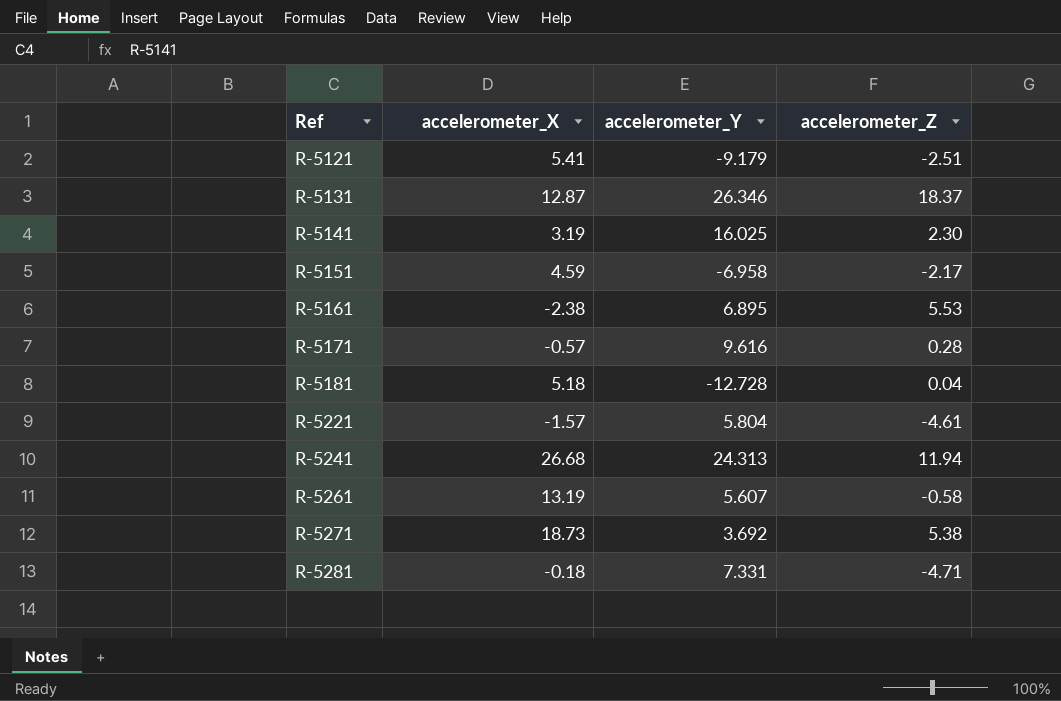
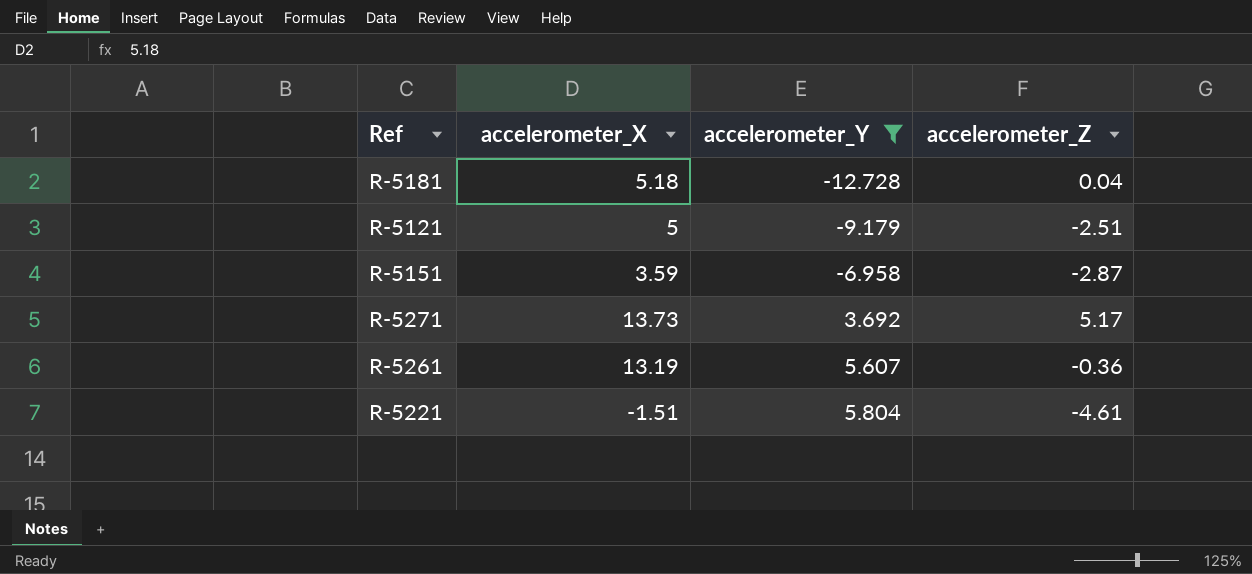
filter: none -> accelerometer_Y <= 5.804
row order: Ref ascending -> accelerometer_Y ascending
R-5121 | accelerometer_X: 5.41 -> 5
R-5151 | accelerometer_X: 4.59 -> 3.59
R-5151 | accelerometer_Z: -2.17 -> -2.87
R-5271 | accelerometer_X: 18.73 -> 13.73
R-5271 | accelerometer_Z: 5.38 -> 5.17
R-5261 | accelerometer_Z: -0.58 -> -0.36
R-5221 | accelerometer_X: -1.57 -> -1.51

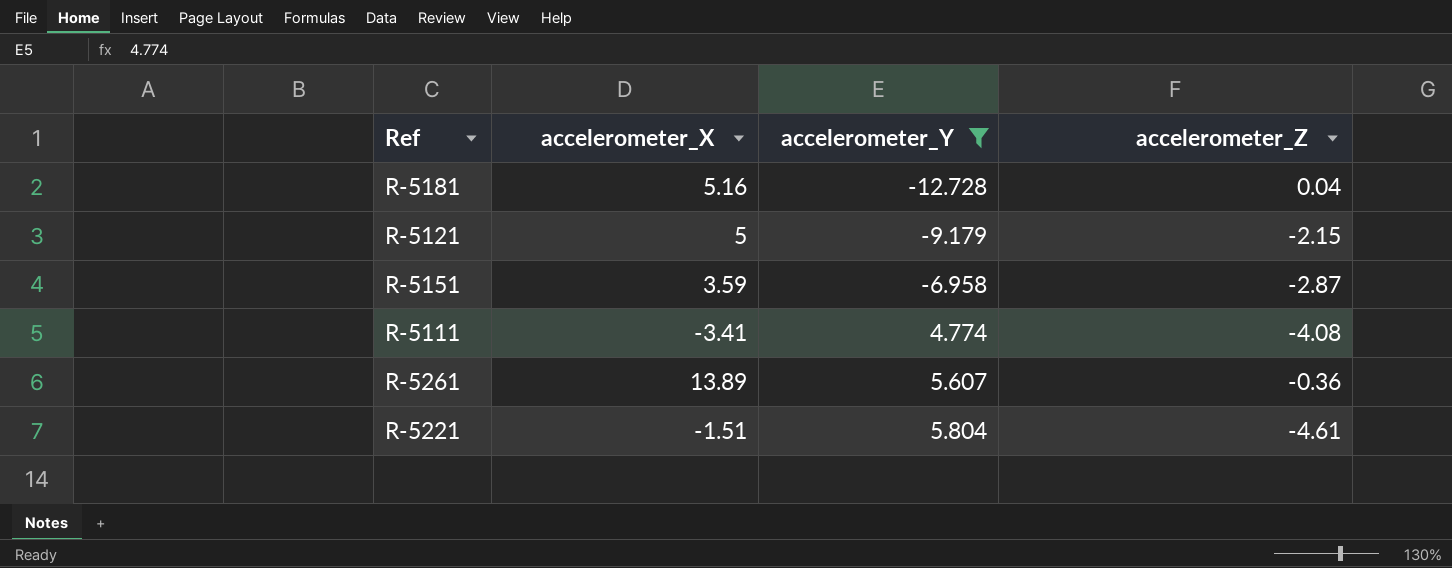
row R-5271: 13.73 | 3.692 | 5.17 -> none
R-5181 | accelerometer_X: 5.18 -> 5.16
R-5121 | accelerometer_Z: -2.51 -> -2.15
row R-5111: none -> -3.41 | 4.774 | -4.08
R-5261 | accelerometer_X: 13.19 -> 13.89

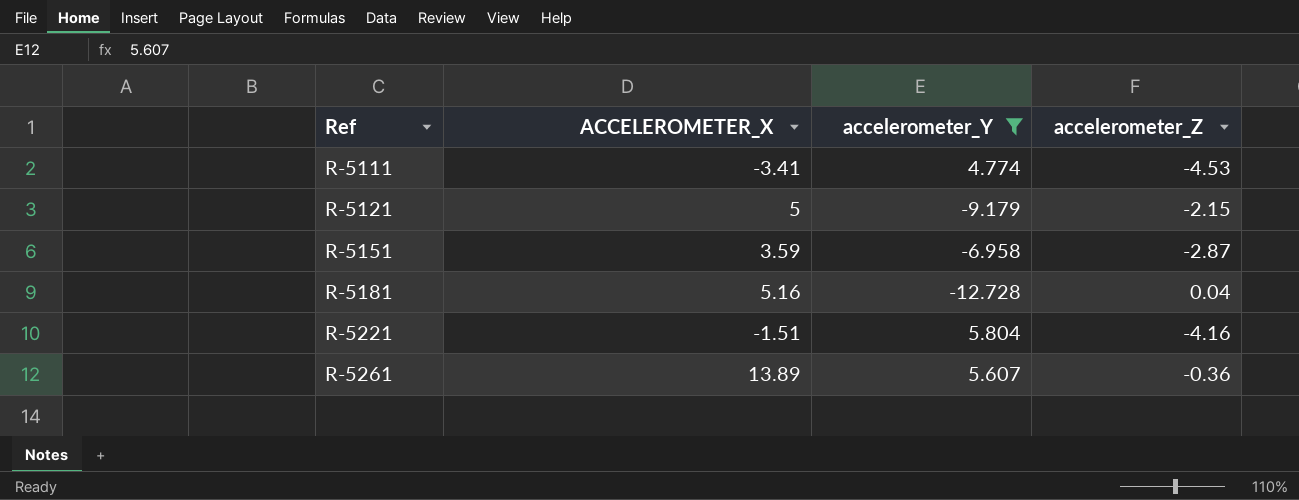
row order: accelerometer_Y ascending -> Ref ascending
column name: accelerometer_X -> ACCELEROMETER_X
R-5111 | accelerometer_Z: -4.08 -> -4.53
R-5221 | accelerometer_Z: -4.61 -> -4.16

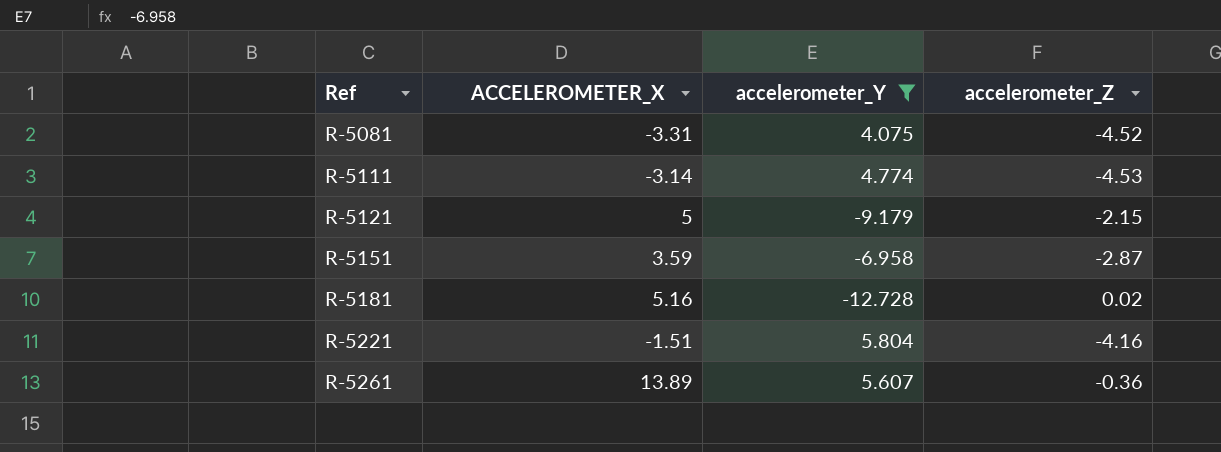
row R-5081: none -> -3.31 | 4.075 | -4.52
R-5111 | ACCELEROMETER_X: -3.41 -> -3.14
R-5181 | accelerometer_Z: 0.04 -> 0.02

